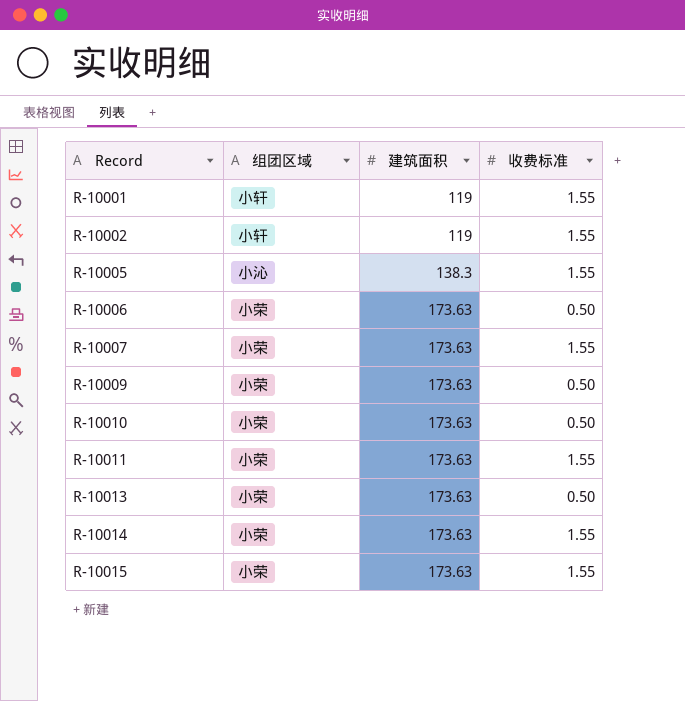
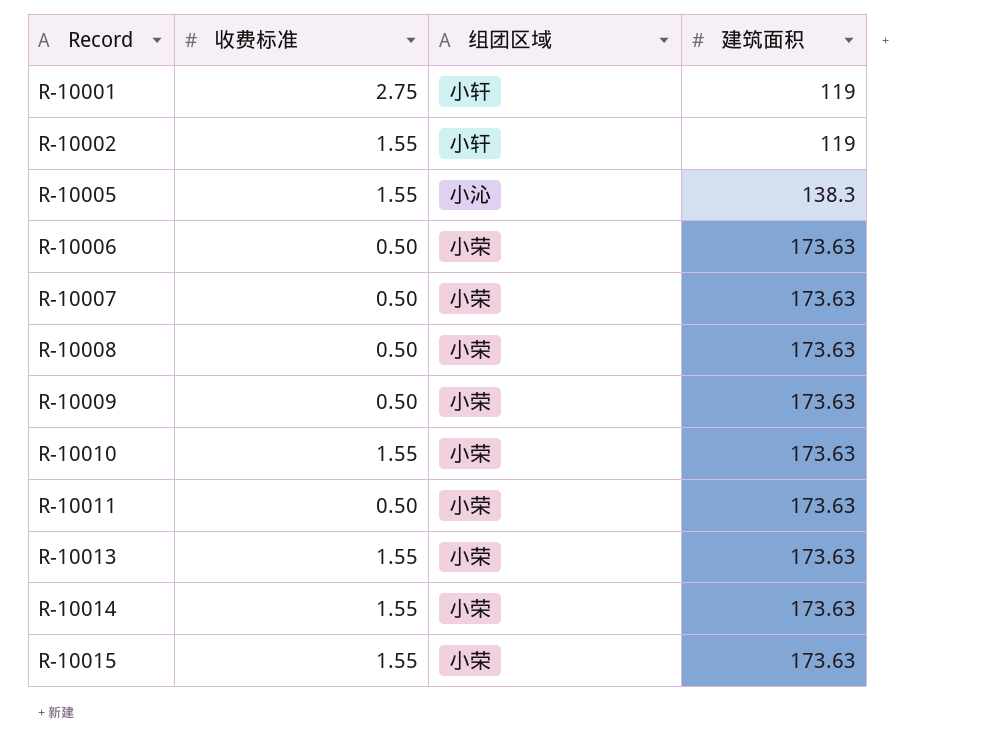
column 收费标准 | position: 4 -> 2
R-10001 | 收费标准: 1.55 -> 2.75
R-10007 | 收费标准: 1.55 -> 0.50
row R-10008: none -> 0.50 | 小荣 | 173.63
R-10010 | 收费标准: 0.50 -> 1.55
R-10011 | 收费标准: 1.55 -> 0.50
R-10013 | 收费标准: 0.50 -> 1.55

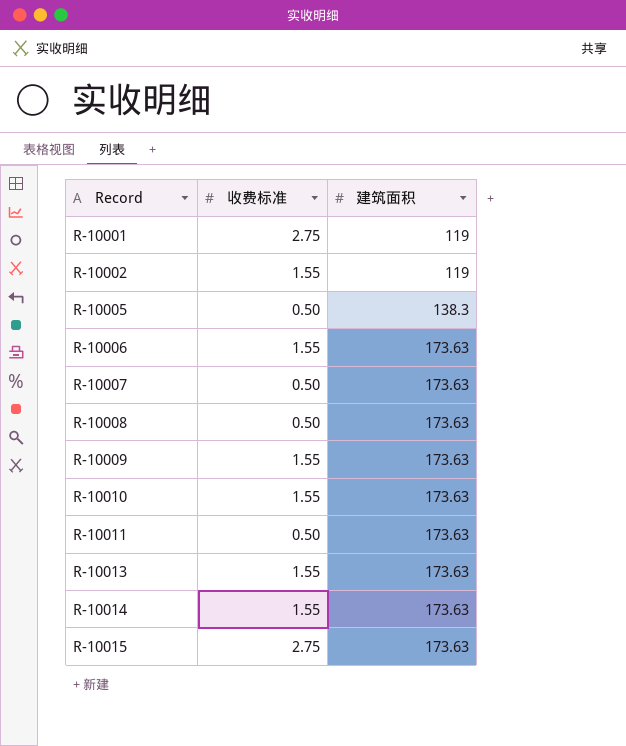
column 组团区域 | position: 3 -> none
R-10005 | 收费标准: 1.55 -> 0.50
R-10006 | 收费标准: 0.50 -> 1.55
R-10009 | 收费标准: 0.50 -> 1.55
R-10015 | 收费标准: 1.55 -> 2.75

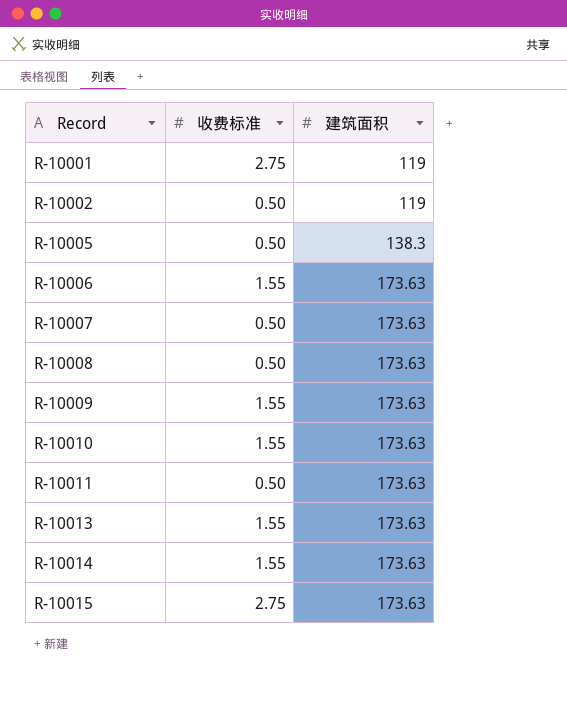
R-10002 | 收费标准: 1.55 -> 0.50

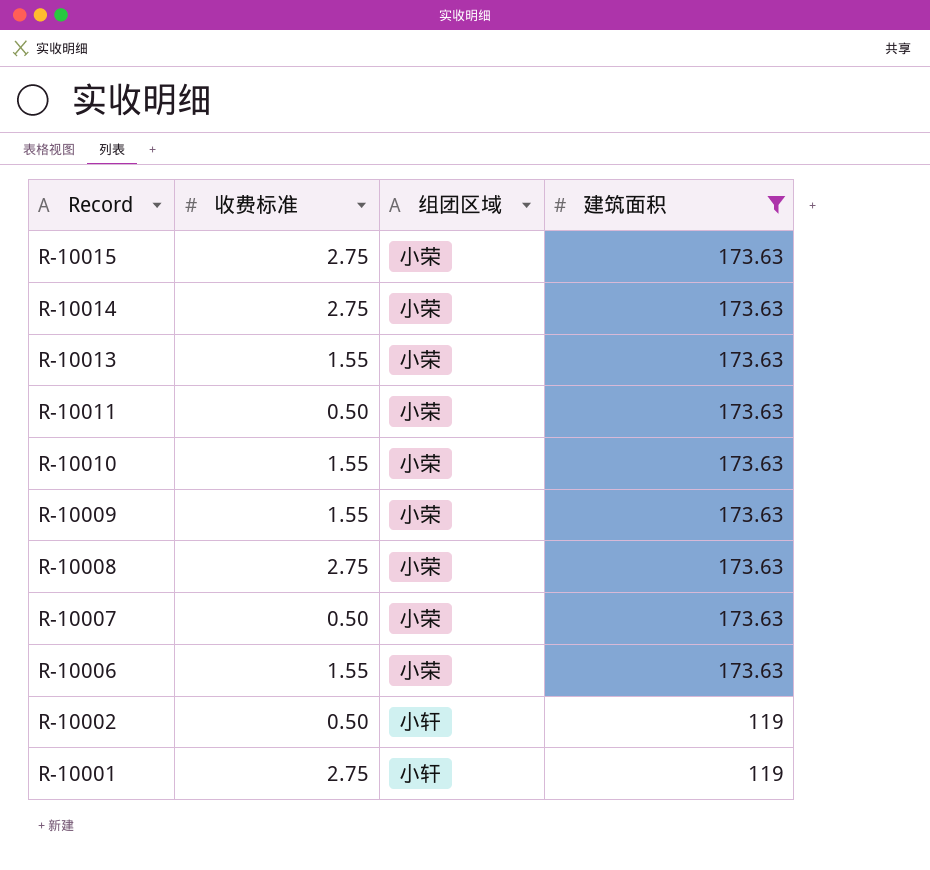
filter: none -> 建筑面积 != 138.3
row order: Record ascending -> Record descending
column 组团区域 | position: none -> 3
R-10014 | 收费标准: 1.55 -> 2.75
R-10008 | 收费标准: 0.50 -> 2.75

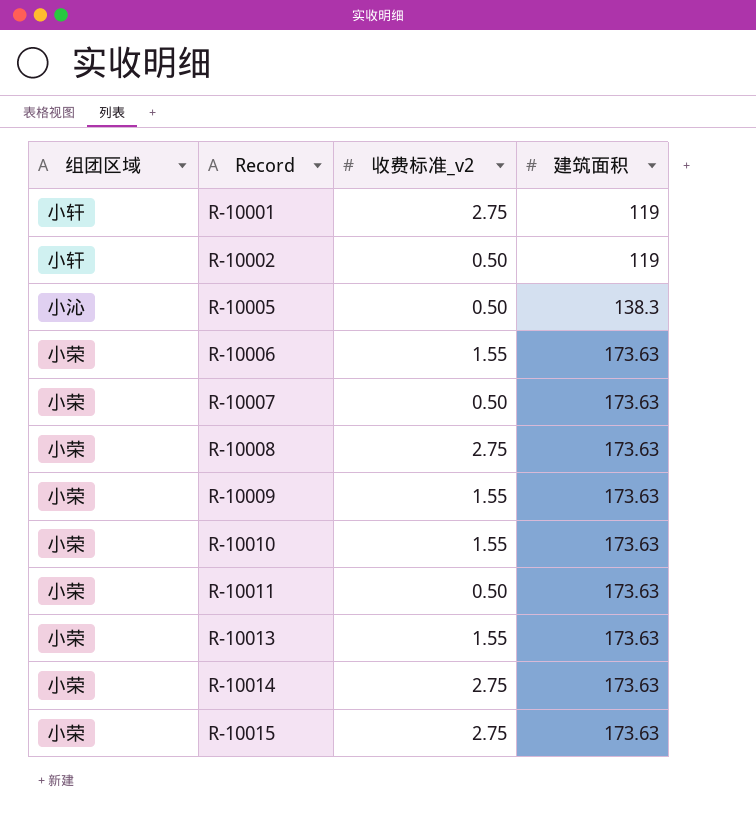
filter: 建筑面积 != 138.3 -> none
row order: Record descending -> Record ascending
column 组团区域 | position: 3 -> 1
column name: 收费标准 -> 收费标准_v2

